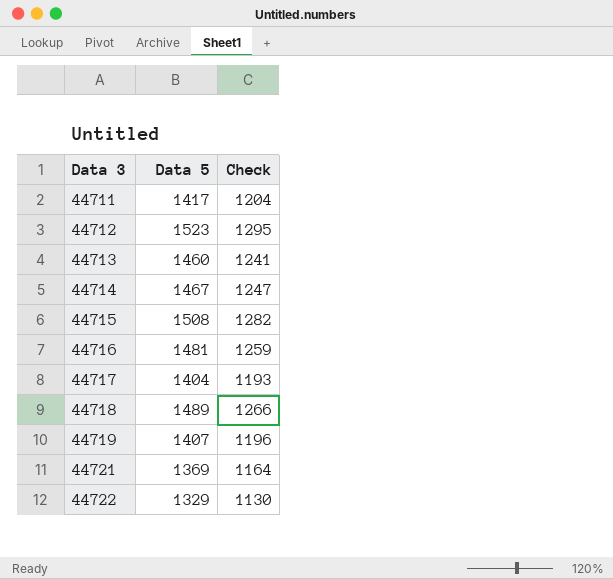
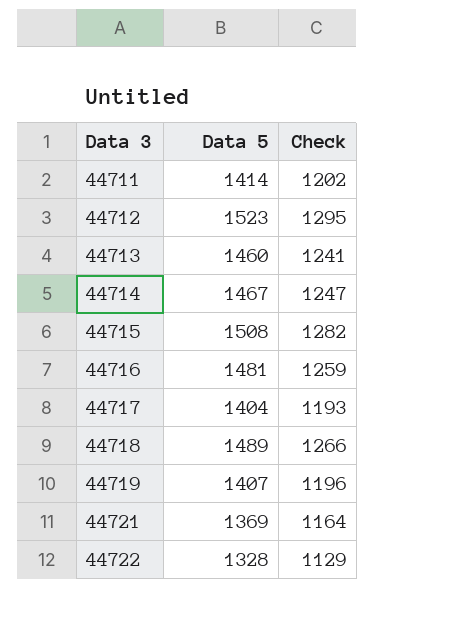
44711 | Data 5: 1417 -> 1414
44711 | Check: 1204 -> 1202
44722 | Data 5: 1329 -> 1328
44722 | Check: 1130 -> 1129

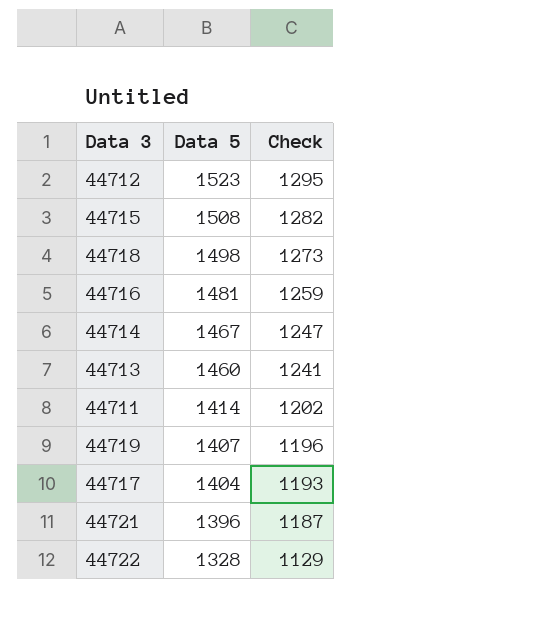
row order: Data 3 ascending -> Data 5 descending
44718 | Data 5: 1489 -> 1498
44718 | Check: 1266 -> 1273
44721 | Data 5: 1369 -> 1396
44721 | Check: 1164 -> 1187

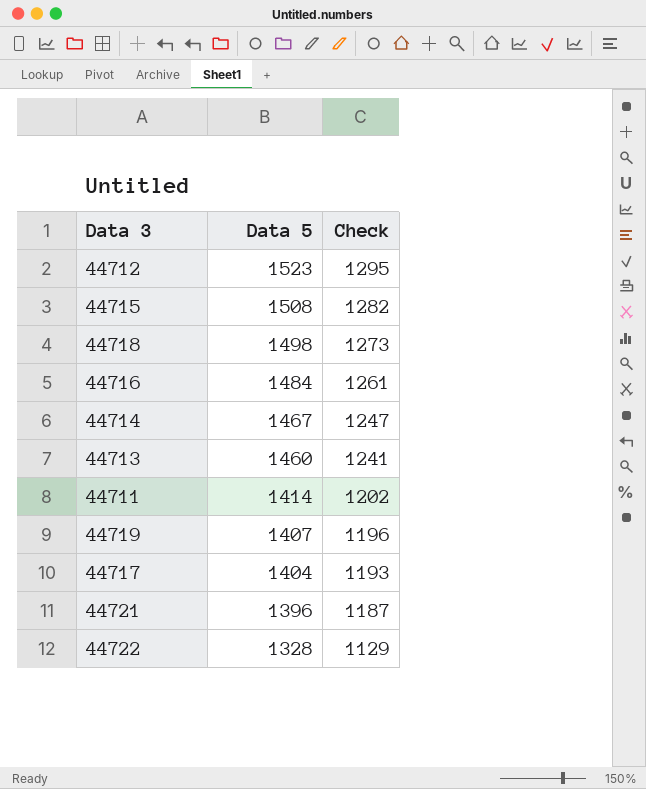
44716 | Data 5: 1481 -> 1484
44716 | Check: 1259 -> 1261

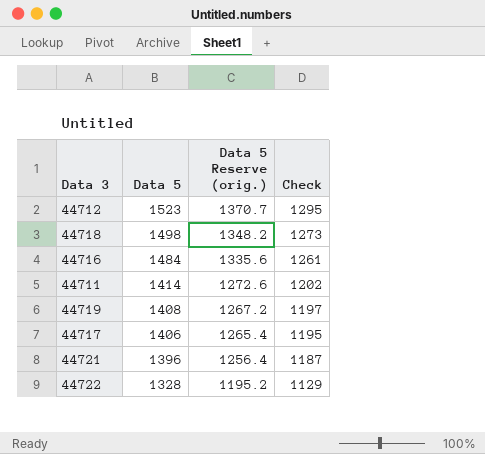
column Data 5 Reserve (orig.) | formula: none -> [Data 5] * 0.9
row 44715: 1508 | 1282 -> none
row 44714: 1467 | 1247 -> none
row 44713: 1460 | 1241 -> none
44719 | Data 5: 1407 -> 1408
44719 | Check: 1196 -> 1197
44717 | Data 5: 1404 -> 1406
44717 | Check: 1193 -> 1195

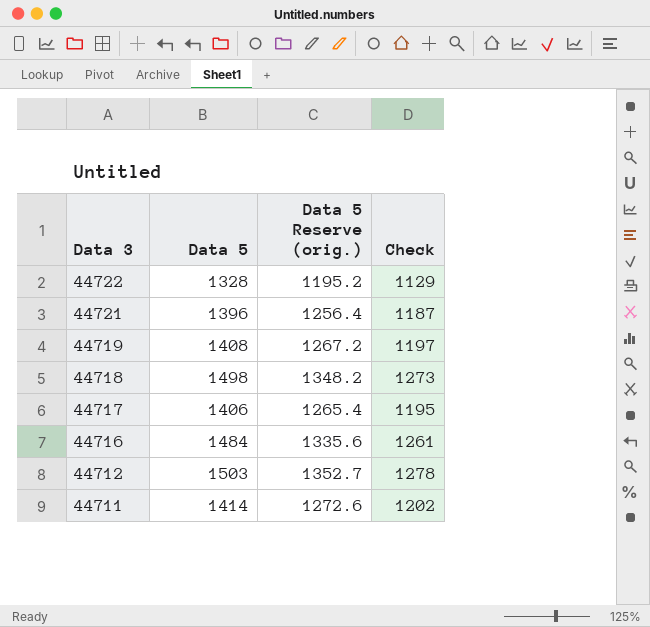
row order: Data 5 descending -> Data 3 descending
44712 | Data 5: 1523 -> 1503
44712 | Data 5 Reserve (orig.): 1370.7 -> 1352.7
44712 | Check: 1295 -> 1278

